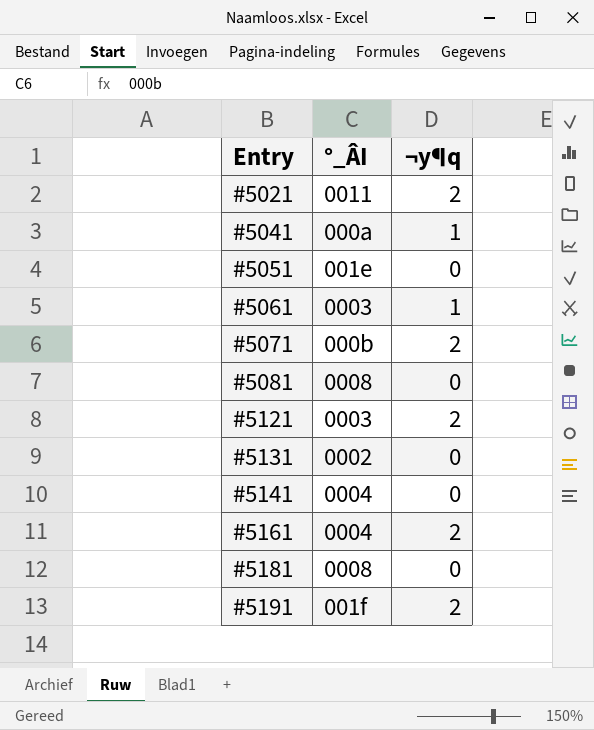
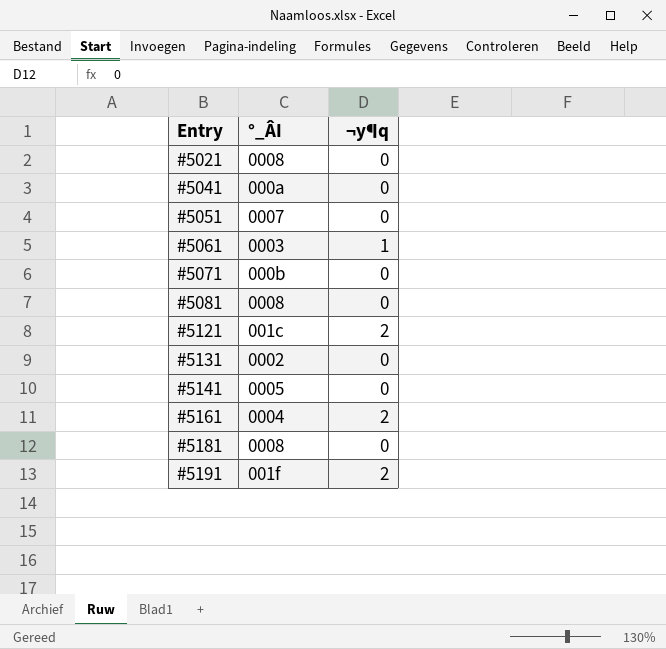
#5021 | °_ÂI: 0011 -> 0008
#5021 | ¬y¶q: 2 -> 0
#5041 | ¬y¶q: 1 -> 0
#5051 | °_ÂI: 001e -> 0007
#5071 | ¬y¶q: 2 -> 0
#5121 | °_ÂI: 0003 -> 001c
#5141 | °_ÂI: 0004 -> 0005

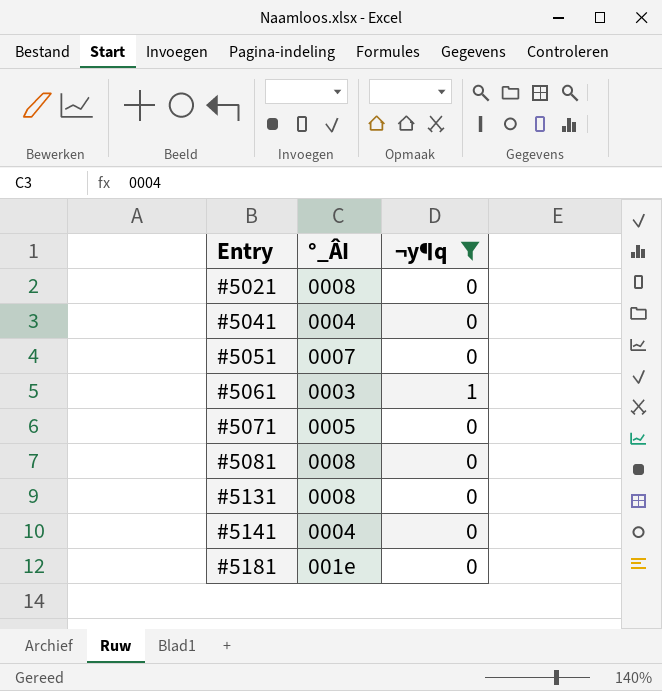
filter: none -> ¬y¶q != 2
#5041 | °_ÂI: 000a -> 0004
#5071 | °_ÂI: 000b -> 0005
#5131 | °_ÂI: 0002 -> 0008
#5141 | °_ÂI: 0005 -> 0004
#5181 | °_ÂI: 0008 -> 001e

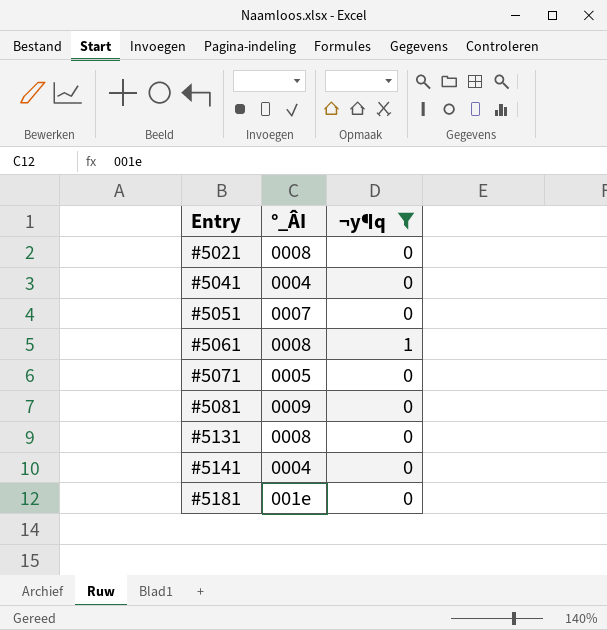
#5061 | °_ÂI: 0003 -> 0008
#5081 | °_ÂI: 0008 -> 0009

